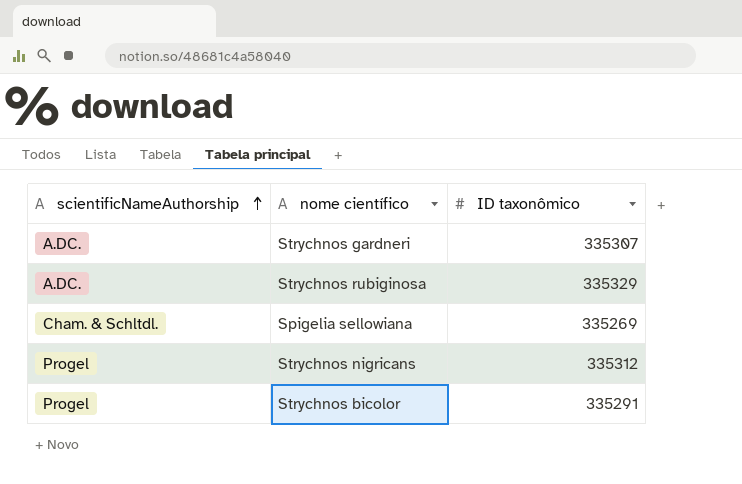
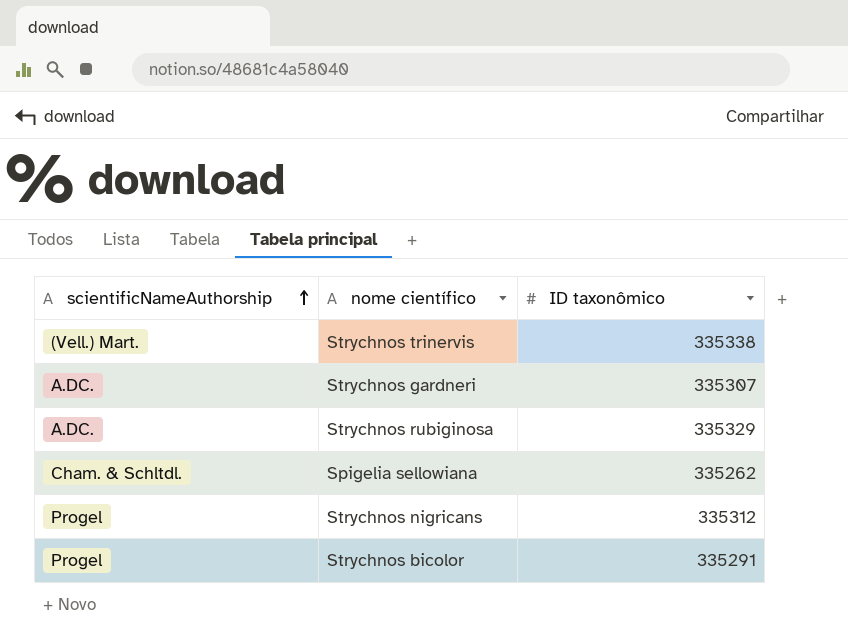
row Strychnos trinervis: none -> (Vell.) Mart. | 335338
Spigelia sellowiana | ID taxonômico: 335269 -> 335262

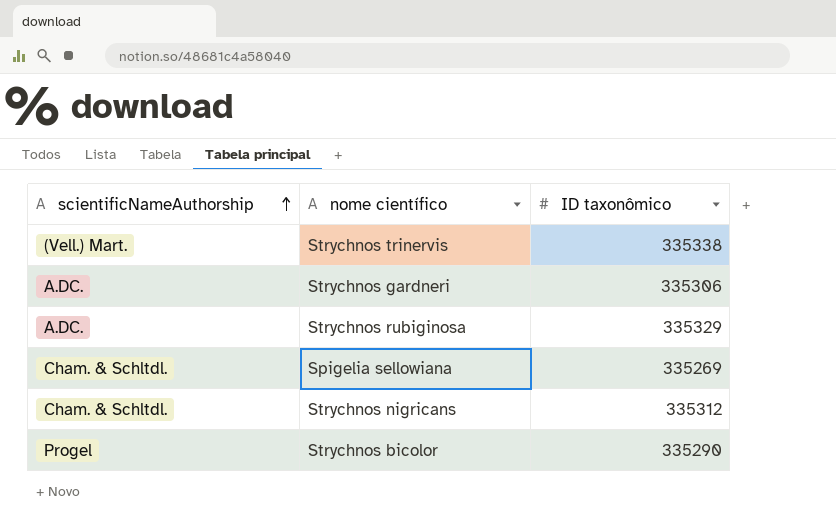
Strychnos gardneri | ID taxonômico: 335307 -> 335306
Spigelia sellowiana | ID taxonômico: 335262 -> 335269
Strychnos nigricans | scientificNameAuthorship: Progel -> Cham. & Schltdl.
Strychnos bicolor | ID taxonômico: 335291 -> 335290

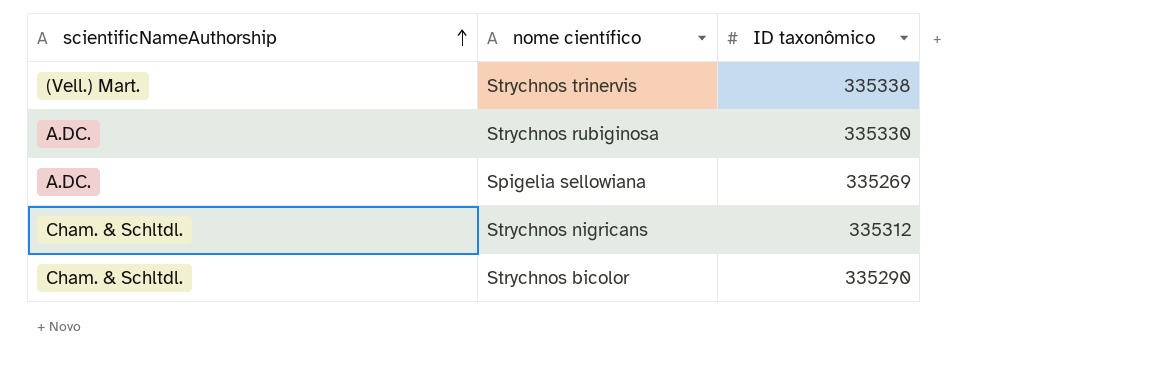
row Strychnos gardneri: A.DC. | 335306 -> none
Strychnos rubiginosa | ID taxonômico: 335329 -> 335330
Spigelia sellowiana | scientificNameAuthorship: Cham. & Schltdl. -> A.DC.
Strychnos bicolor | scientificNameAuthorship: Progel -> Cham. & Schltdl.

